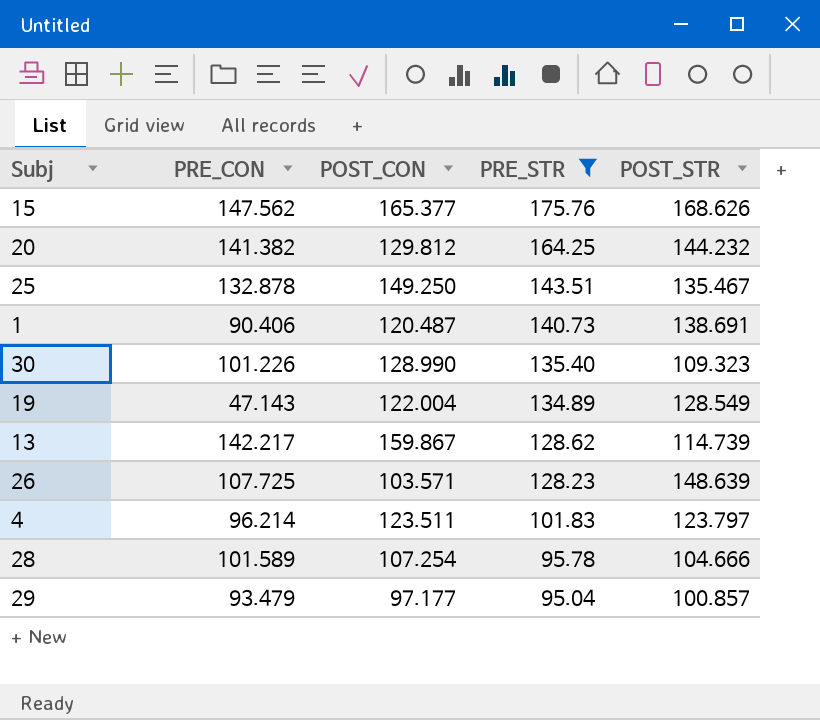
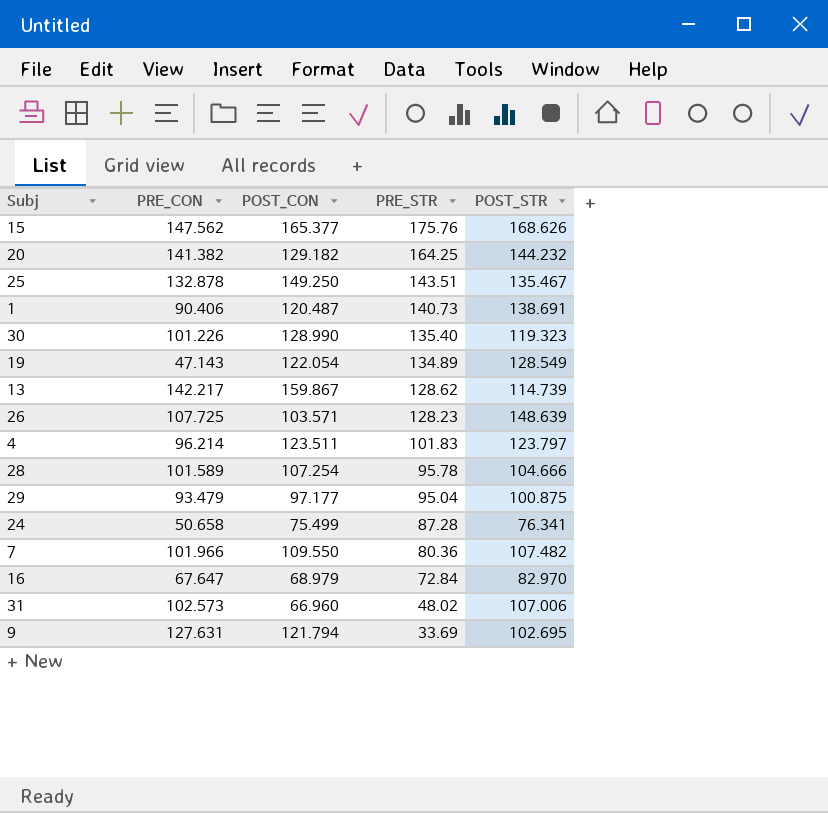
filter: PRE_STR >= 95.04 -> none
20 | POST_CON: 129.812 -> 129.182
30 | POST_STR: 109.323 -> 119.323
19 | POST_CON: 122.004 -> 122.054
29 | POST_STR: 100.857 -> 100.875

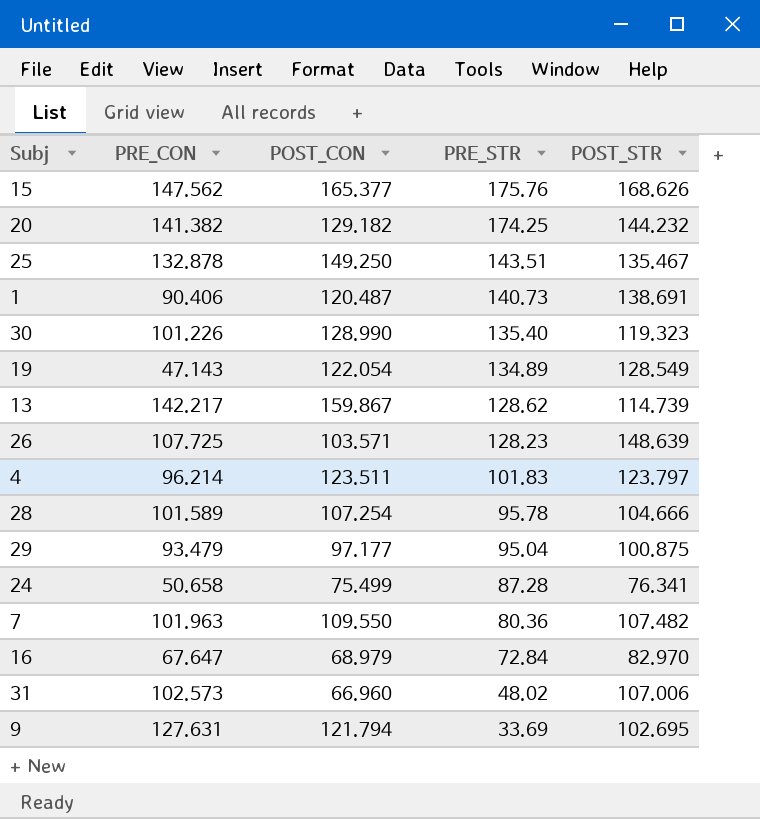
20 | PRE_STR: 164.25 -> 174.25
7 | PRE_CON: 101.966 -> 101.963

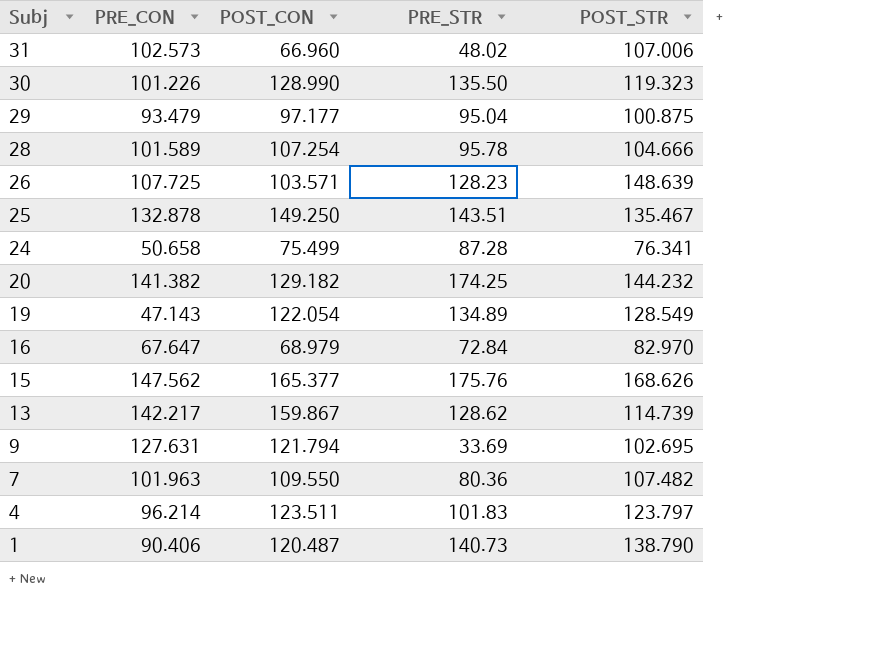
row order: PRE_STR descending -> Subj descending
30 | PRE_STR: 135.40 -> 135.50
1 | POST_STR: 138.691 -> 138.790

